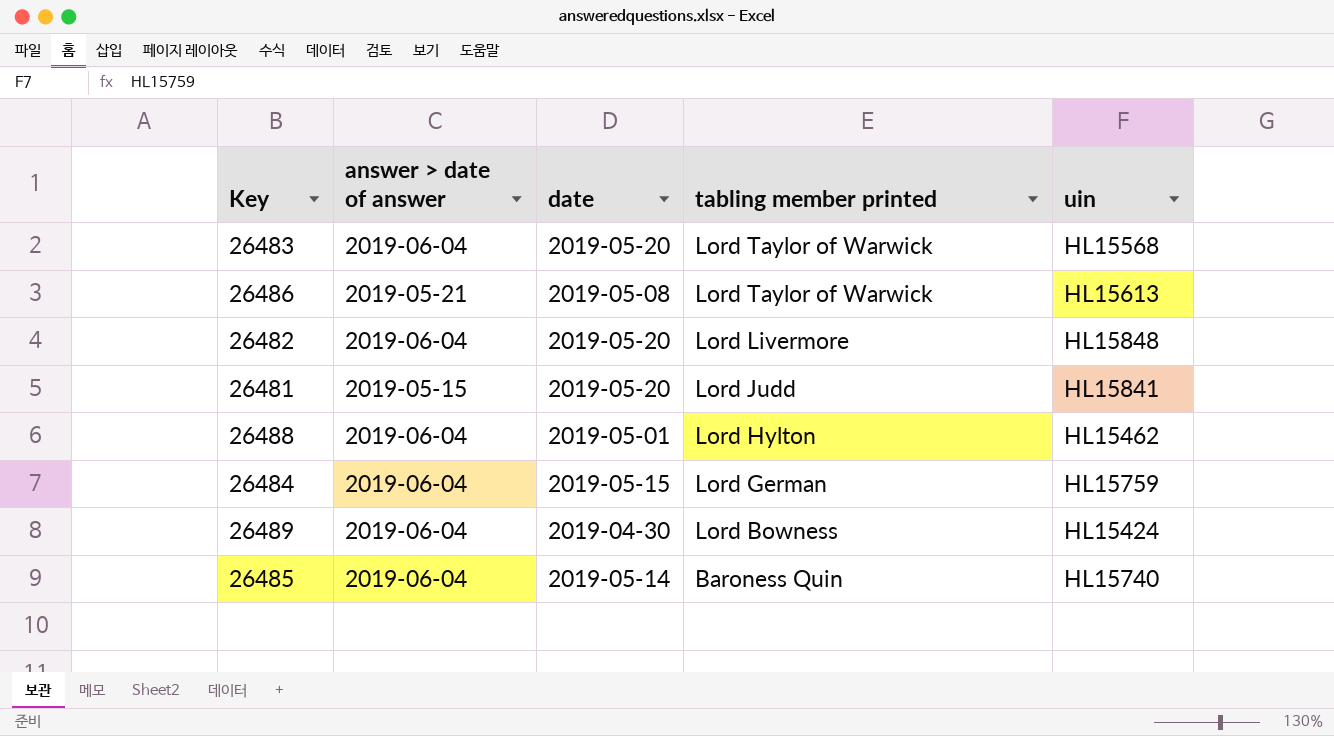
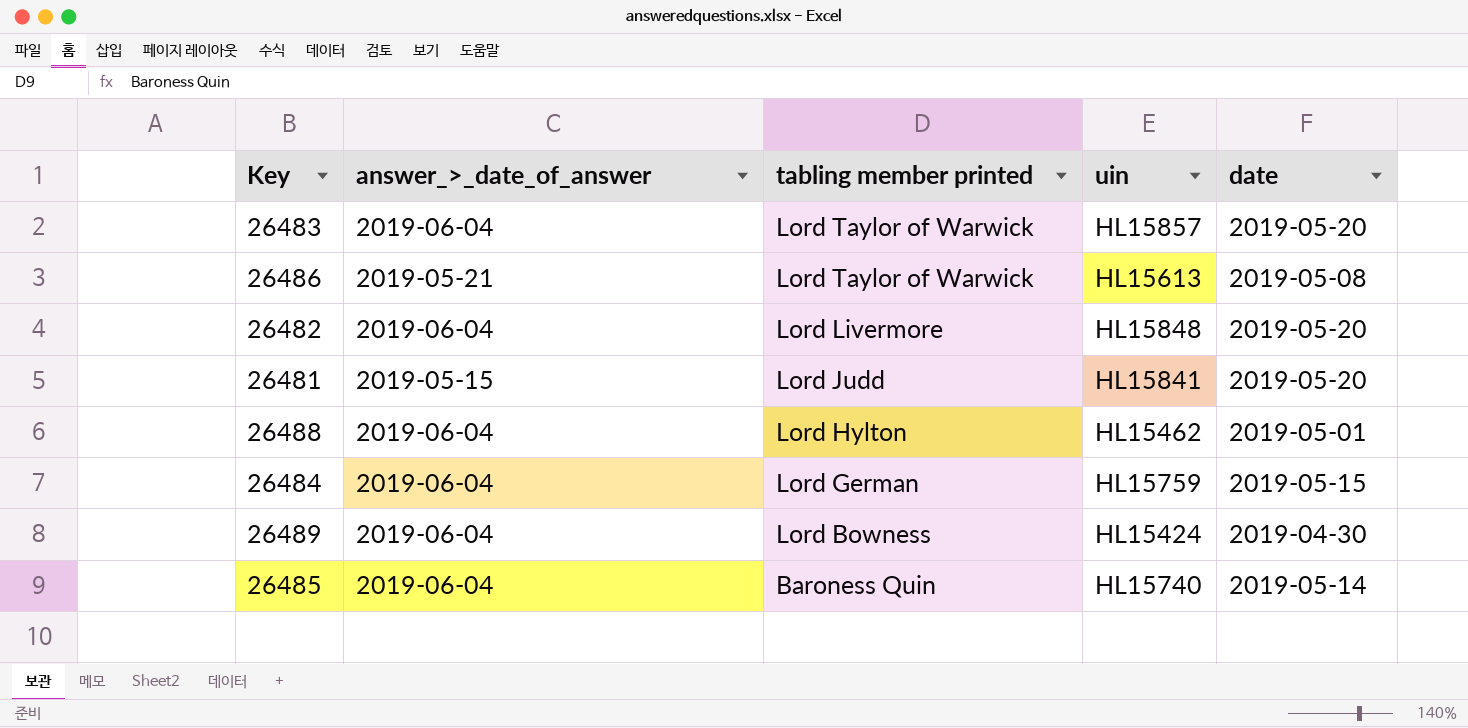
column name: answer > date of answer -> answer_>_date_of_answer
column date | position: 3 -> 5
26483 | uin: HL15568 -> HL15857

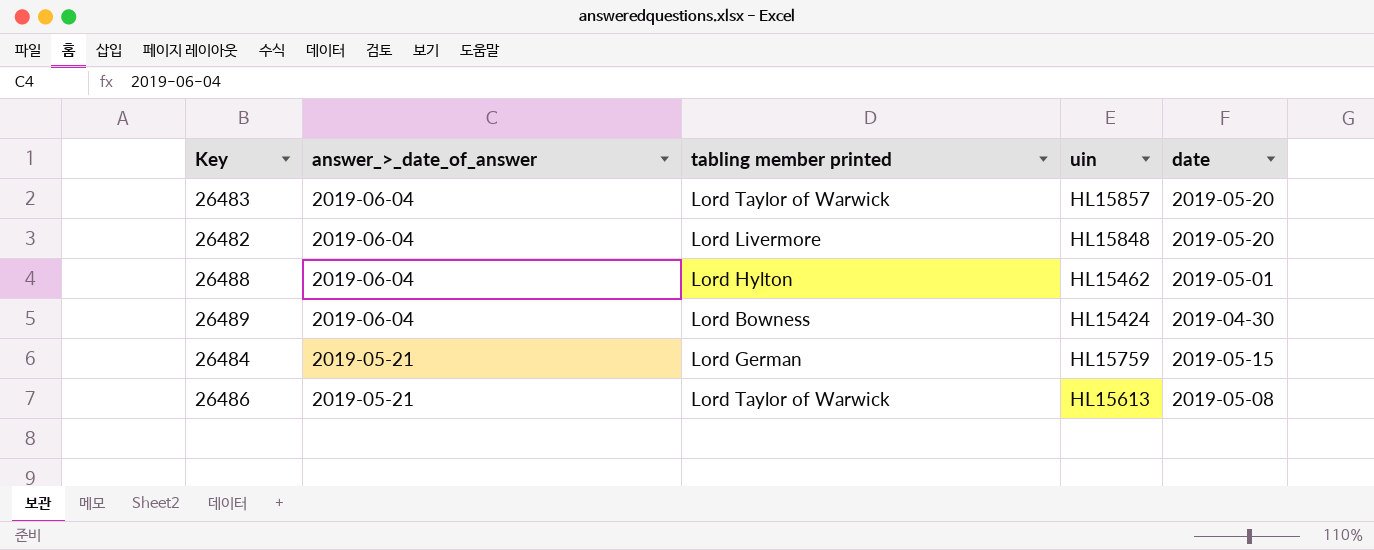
row order: tabling member printed descending -> answer_>_date_of_answer descending
row 26481: 2019-05-15 | Lord Judd | HL15841 | 2019-05-20 -> none
row 26485: 2019-06-04 | Baroness Quin | HL15740 | 2019-05-14 -> none
26484 | answer_>_date_of_answer: 2019-06-04 -> 2019-05-21

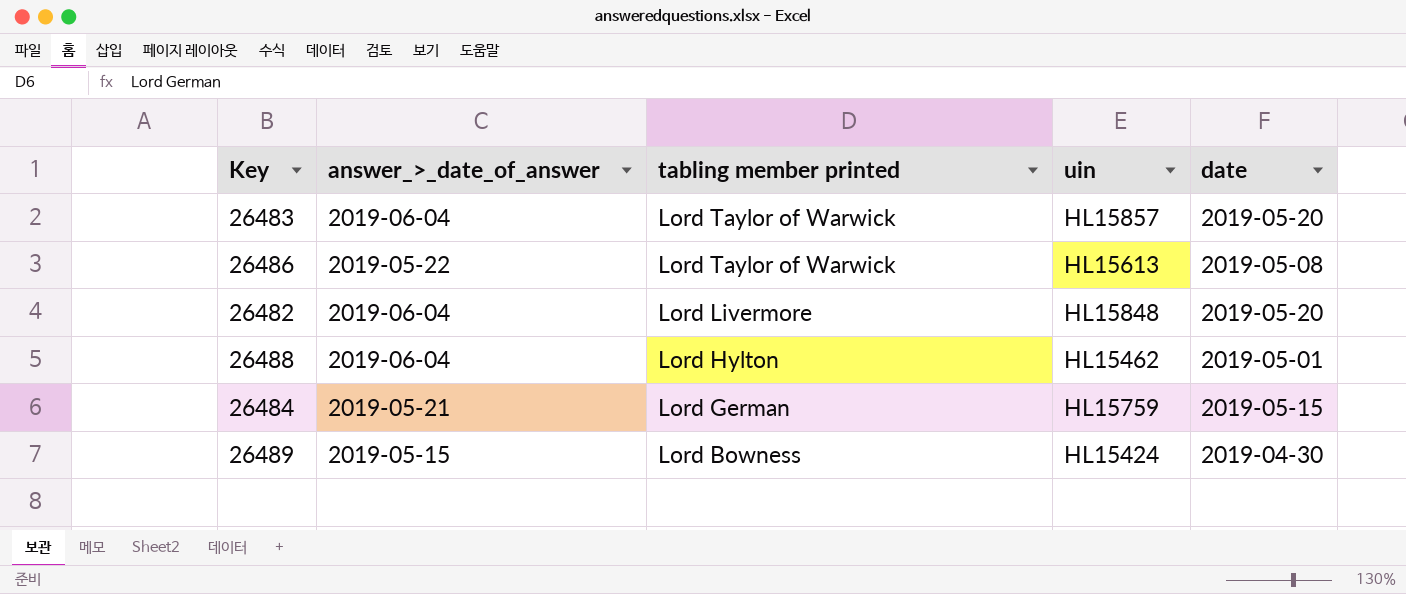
row order: answer_>_date_of_answer descending -> tabling member printed descending
26486 | answer_>_date_of_answer: 2019-05-21 -> 2019-05-22
26489 | answer_>_date_of_answer: 2019-06-04 -> 2019-05-15

